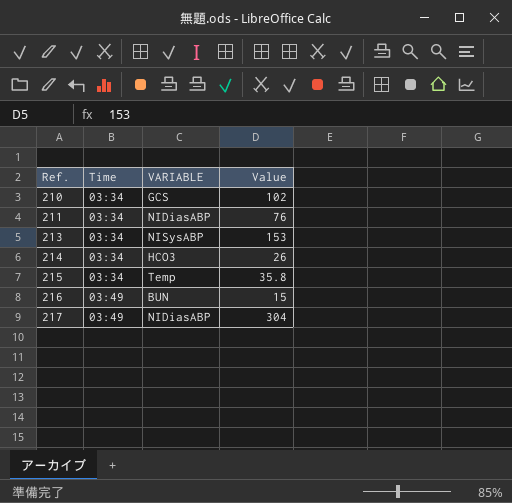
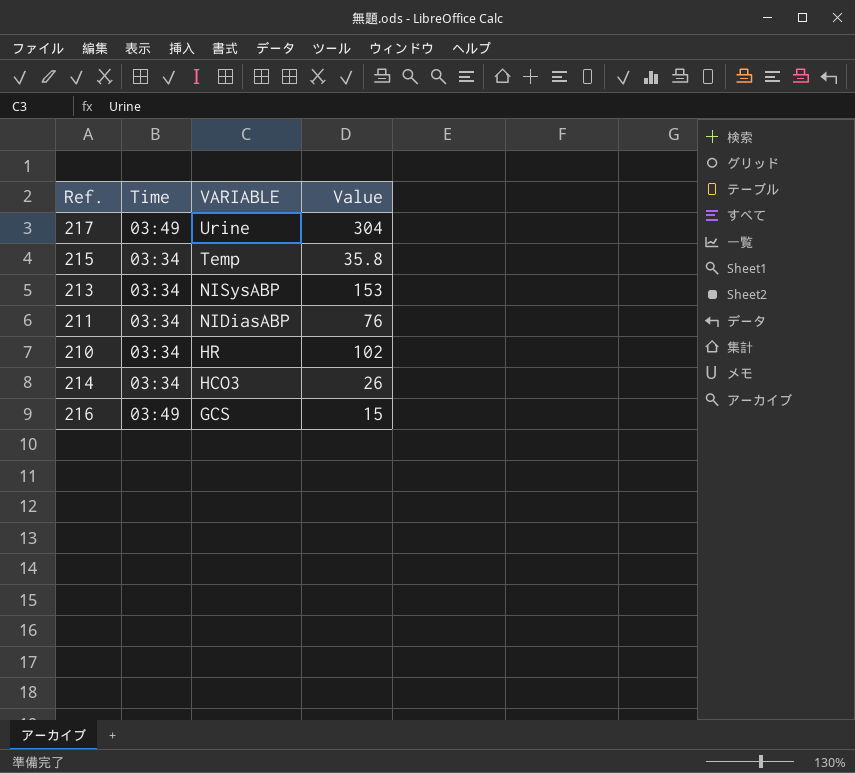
row order: Ref. ascending -> VARIABLE descending
217 | VARIABLE: NIDiasABP -> Urine
210 | VARIABLE: GCS -> HR
216 | VARIABLE: BUN -> GCS

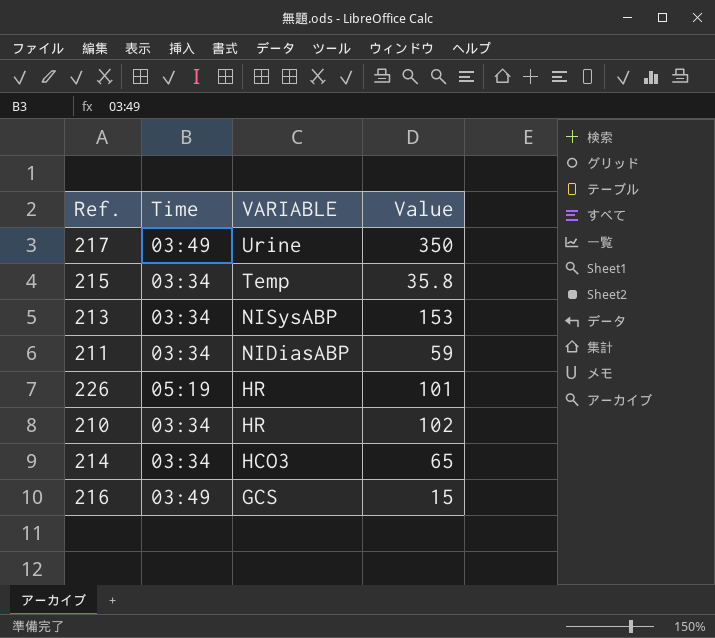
217 | Value: 304 -> 350
211 | Value: 76 -> 59
row 226: none -> 05:19 | HR | 101
214 | Value: 26 -> 65

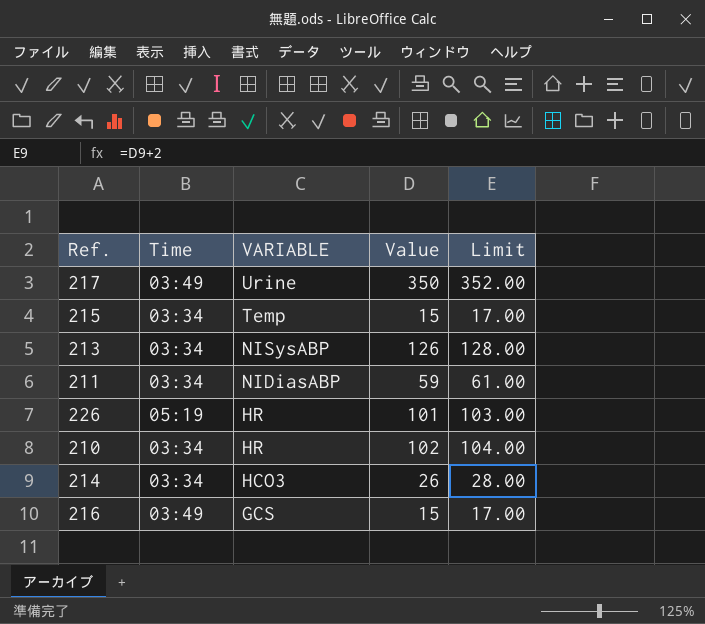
column Limit | formula: none -> [Value] + 2
215 | Value: 35.8 -> 15
213 | Value: 153 -> 126
214 | Value: 65 -> 26

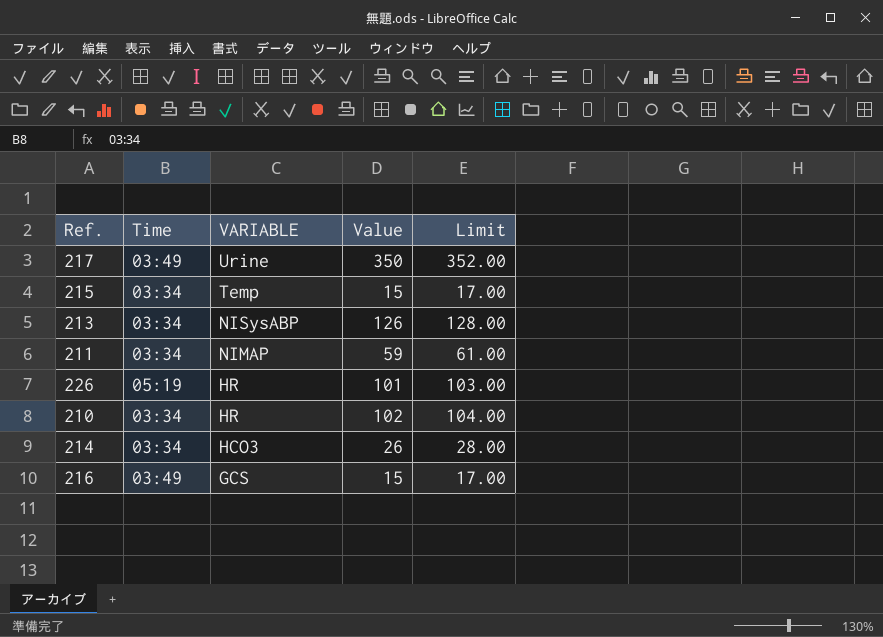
211 | VARIABLE: NIDiasABP -> NIMAP

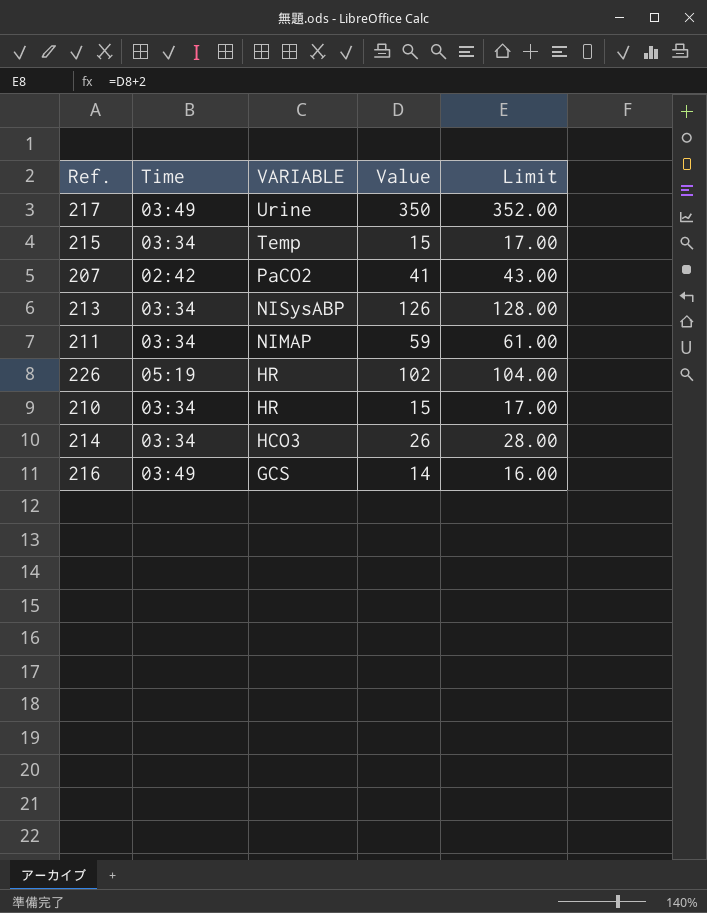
row 207: none -> 02:42 | PaCO2 | 41 | 43.00
226 | Value: 101 -> 102
226 | Limit: 103.00 -> 104.00
210 | Value: 102 -> 15
210 | Limit: 104.00 -> 17.00
216 | Value: 15 -> 14
216 | Limit: 17.00 -> 16.00

